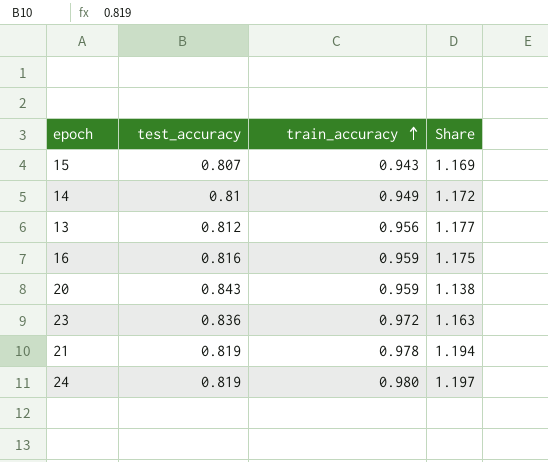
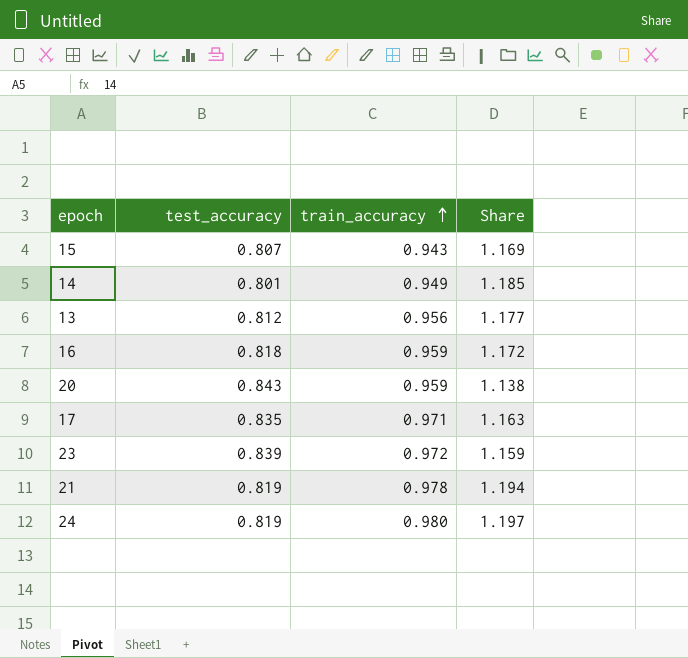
14 | test_accuracy: 0.81 -> 0.801
14 | Share: 1.172 -> 1.185
16 | test_accuracy: 0.816 -> 0.818
16 | Share: 1.175 -> 1.172
row 17: none -> 0.835 | 0.971 | 1.163
23 | test_accuracy: 0.836 -> 0.839
23 | Share: 1.163 -> 1.159

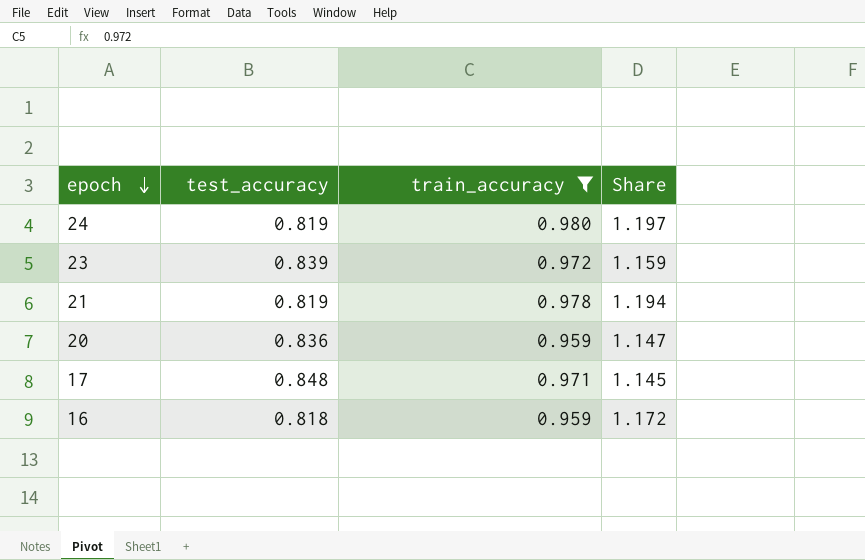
filter: none -> train_accuracy >= 0.959
row order: train_accuracy ascending -> epoch descending
20 | test_accuracy: 0.843 -> 0.836
20 | Share: 1.138 -> 1.147
17 | test_accuracy: 0.835 -> 0.848
17 | Share: 1.163 -> 1.145

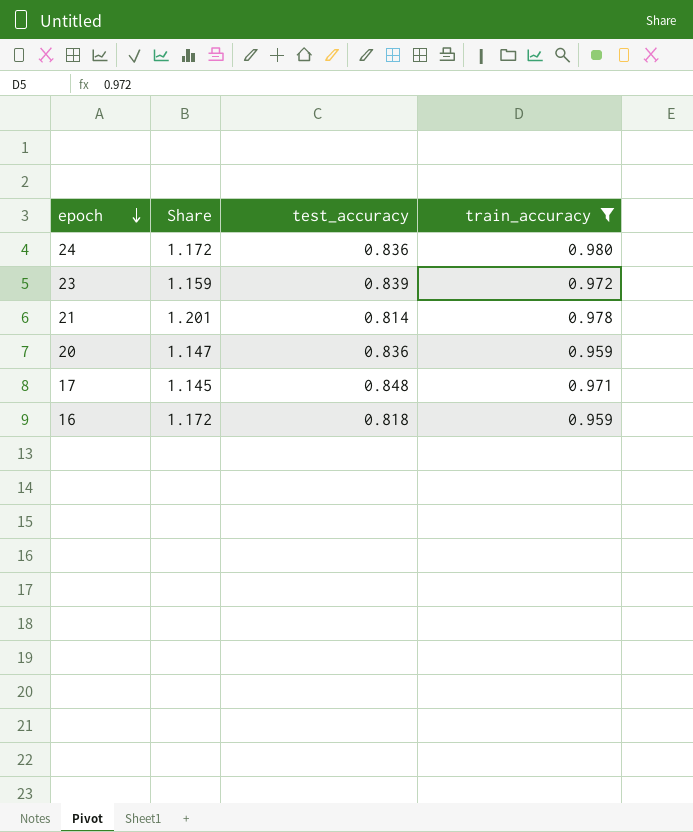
column Share | position: 4 -> 2
24 | Share: 1.197 -> 1.172
24 | test_accuracy: 0.819 -> 0.836
21 | Share: 1.194 -> 1.201
21 | test_accuracy: 0.819 -> 0.814

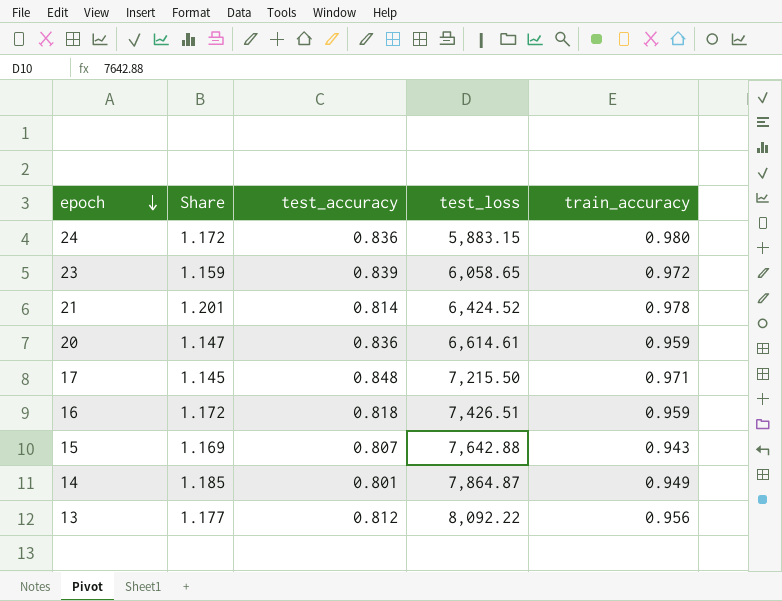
filter: train_accuracy >= 0.959 -> none
column test_loss | position: none -> 4

